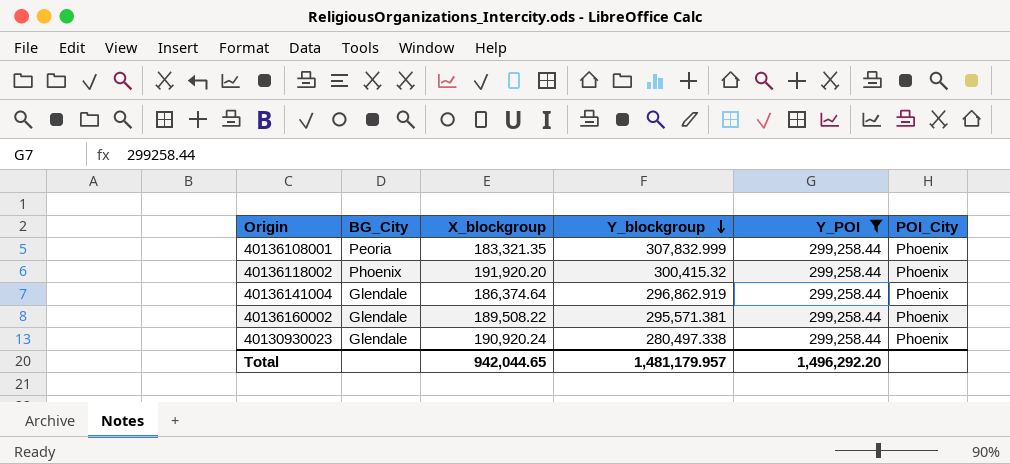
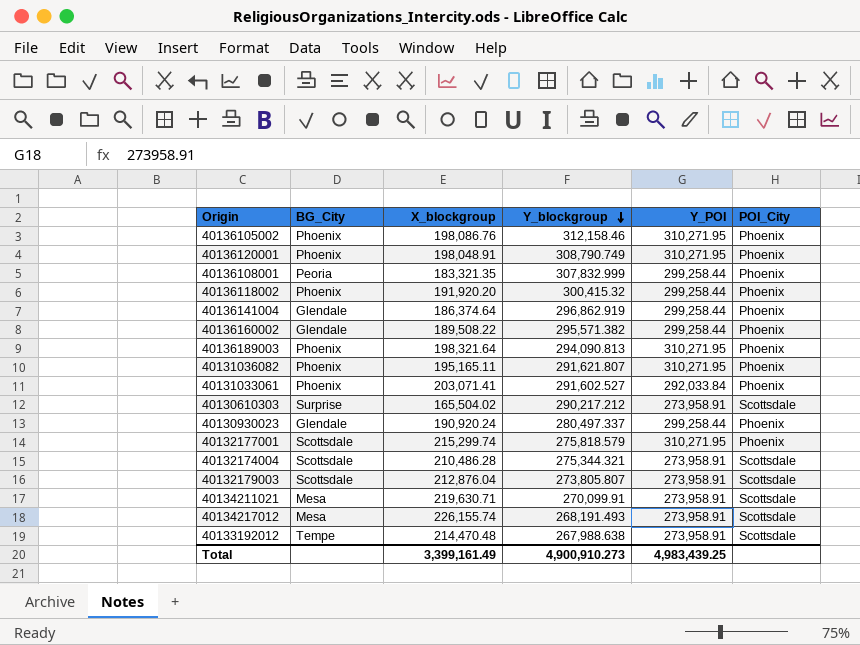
filter: Y_POI = 299,258.44 -> none
40136160002 | Y_blockgroup: 295,571.381 -> 295,571.382
40130930023 | Y_blockgroup: 280,497.338 -> 280,497.337
Total | X_blockgroup: 942,044.65 -> 3,399,161.49
Total | Y_blockgroup: 1,481,179.957 -> 4,900,910.273
Total | Y_POI: 1,496,292.20 -> 4,983,439.25

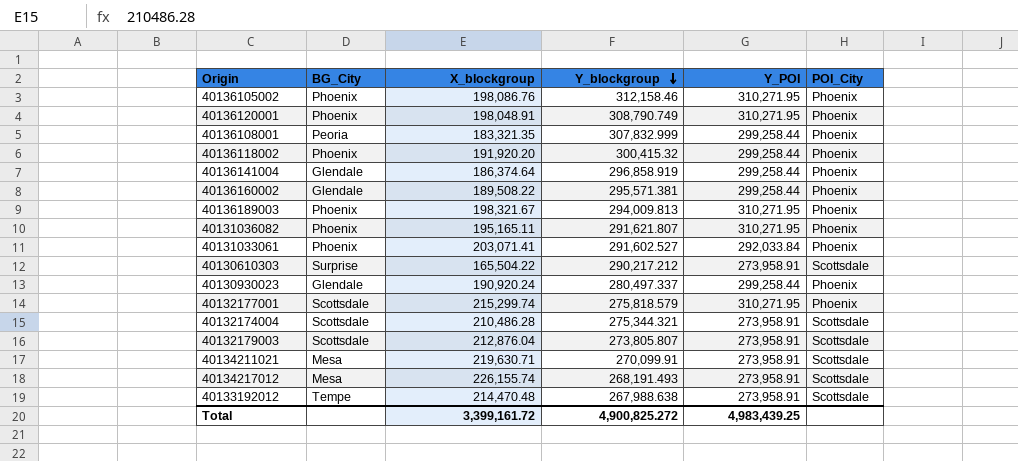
40136141004 | Y_blockgroup: 296,862.919 -> 296,858.919
40136160002 | Y_blockgroup: 295,571.382 -> 295,571.381
40136189003 | X_blockgroup: 198,321.64 -> 198,321.67
40136189003 | Y_blockgroup: 294,090.813 -> 294,009.813
40130610303 | X_blockgroup: 165,504.02 -> 165,504.22
Total | X_blockgroup: 3,399,161.49 -> 3,399,161.72
Total | Y_blockgroup: 4,900,910.273 -> 4,900,825.272

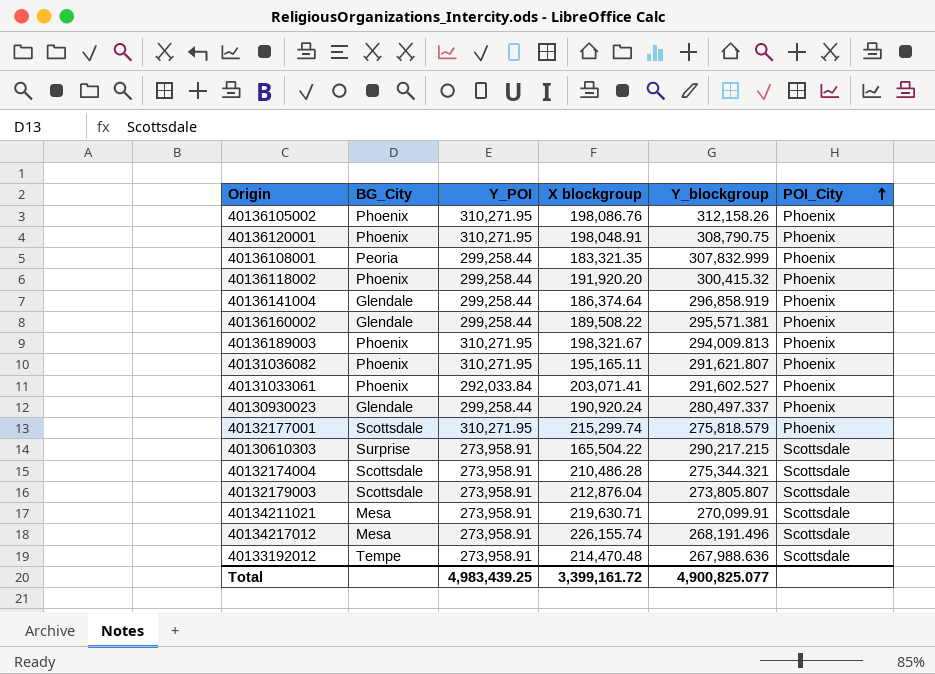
row order: Y_blockgroup descending -> POI_City ascending
column Y_POI | position: 5 -> 3
column name: X_blockgroup -> X blockgroup
40136105002 | Y_blockgroup: 312,158.46 -> 312,158.26
40136120001 | Y_blockgroup: 308,790.749 -> 308,790.75
40130610303 | Y_blockgroup: 290,217.212 -> 290,217.215
40134217012 | Y_blockgroup: 268,191.493 -> 268,191.496
40133192012 | Y_blockgroup: 267,988.638 -> 267,988.636
Total | Y_blockgroup: 4,900,825.272 -> 4,900,825.077

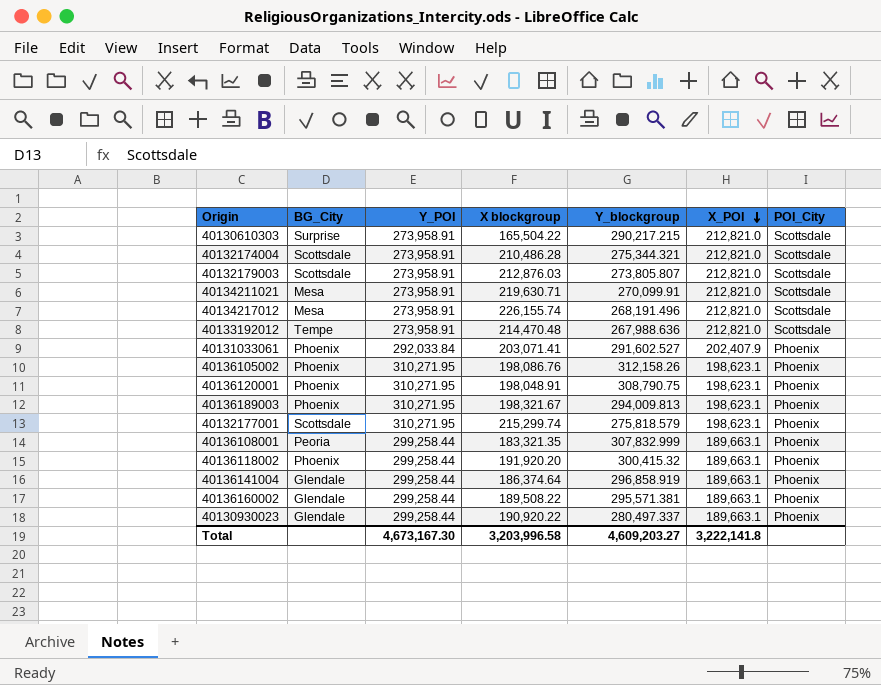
row order: POI_City ascending -> X_POI descending
column X_POI | position: none -> 6
row 40131036082: Phoenix | 310,271.95 | 195,165.11 | 291,621.807 | Phoenix -> none
40132179003 | X blockgroup: 212,876.04 -> 212,876.03
40130930023 | X blockgroup: 190,920.24 -> 190,920.22
Total | Y_POI: 4,983,439.25 -> 4,673,167.30
Total | X blockgroup: 3,399,161.72 -> 3,203,996.58
Total | Y_blockgroup: 4,900,825.077 -> 4,609,203.27

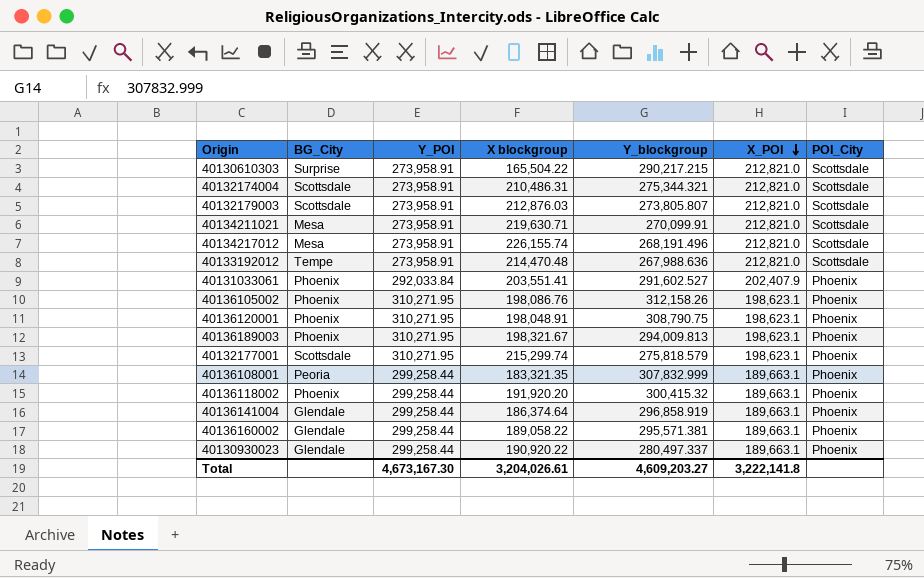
40132174004 | X blockgroup: 210,486.28 -> 210,486.31
40131033061 | X blockgroup: 203,071.41 -> 203,551.41
40136160002 | X blockgroup: 189,508.22 -> 189,058.22
Total | X blockgroup: 3,203,996.58 -> 3,204,026.61

